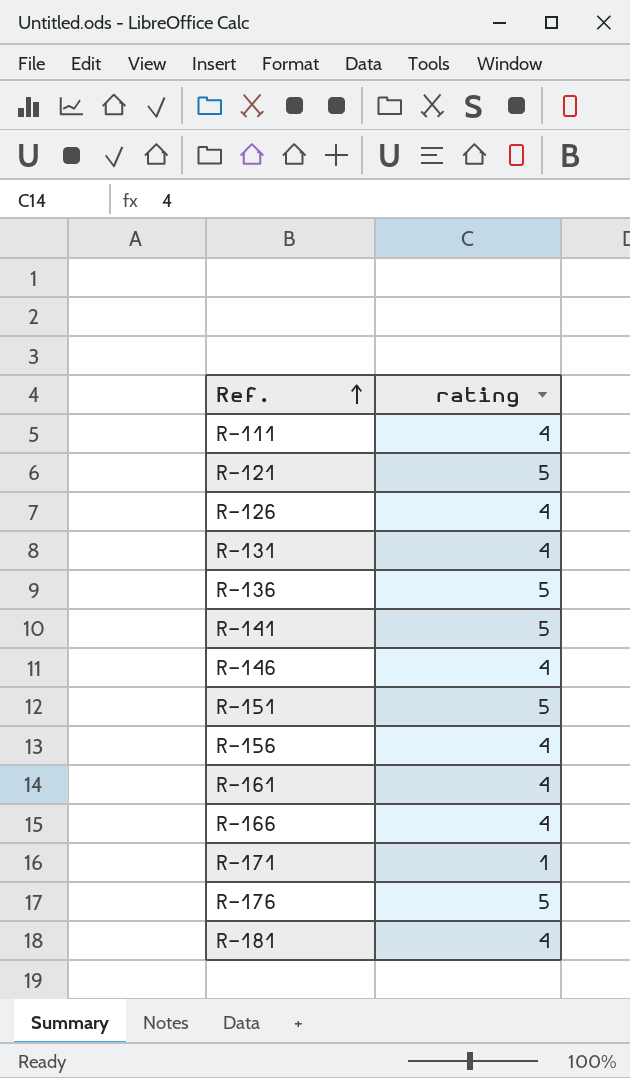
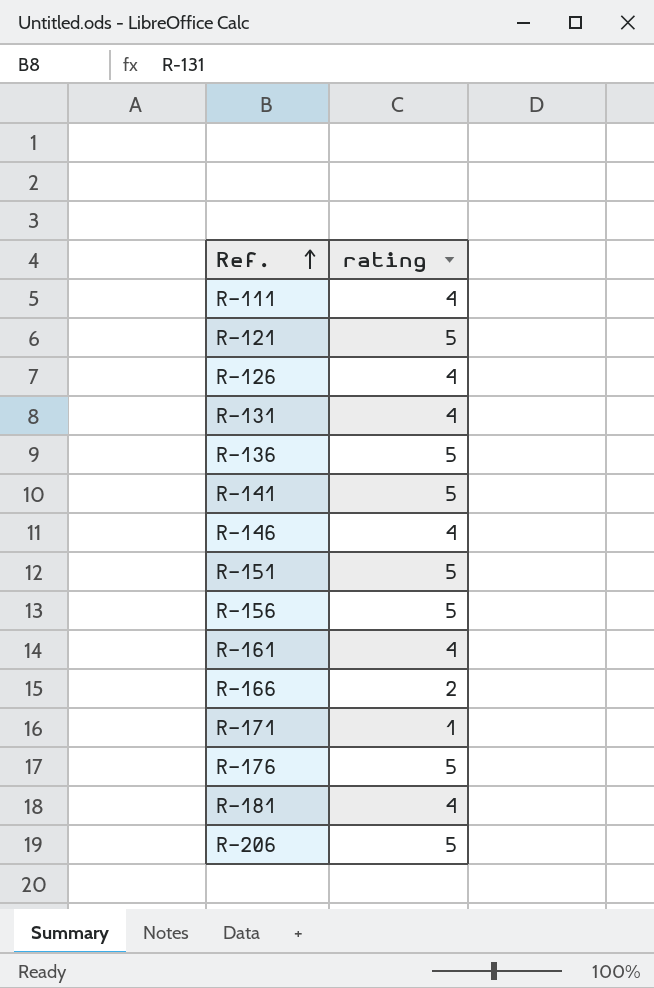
R-156 | rating: 4 -> 5
R-166 | rating: 4 -> 2
row R-206: none -> 5

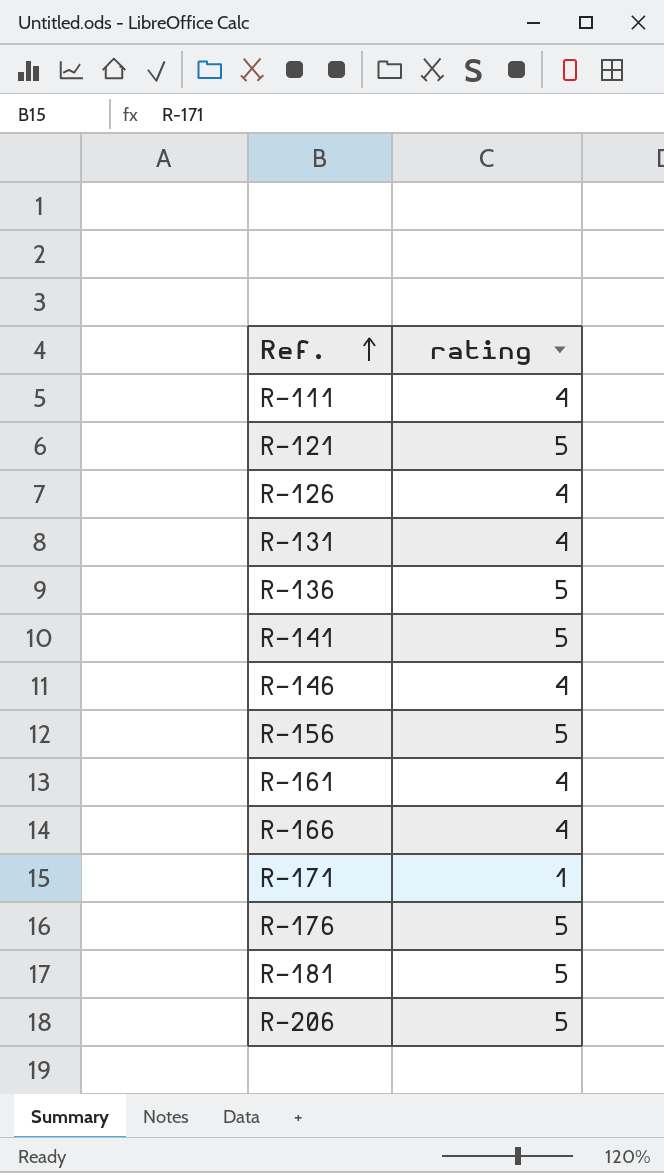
row R-151: 5 -> none
R-166 | rating: 2 -> 4
R-181 | rating: 4 -> 5

